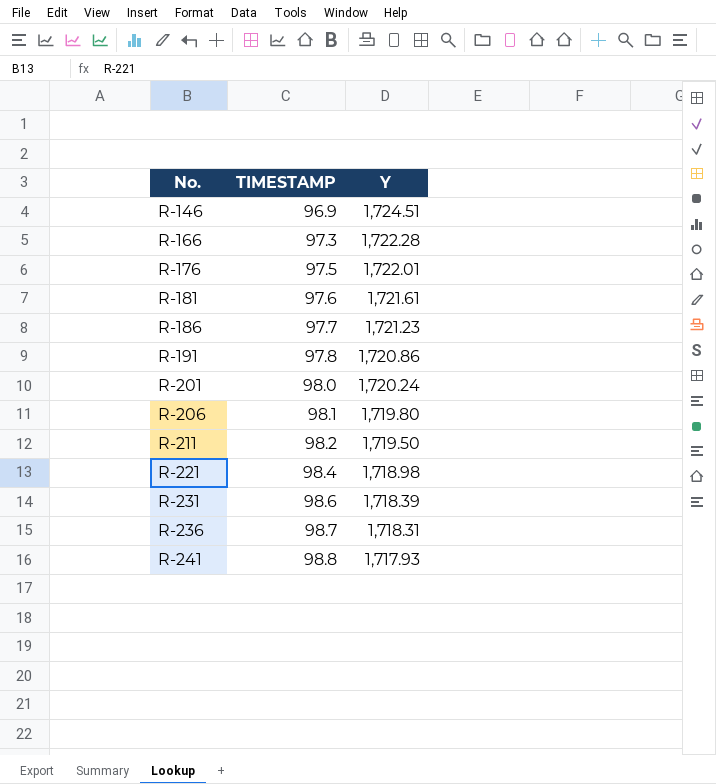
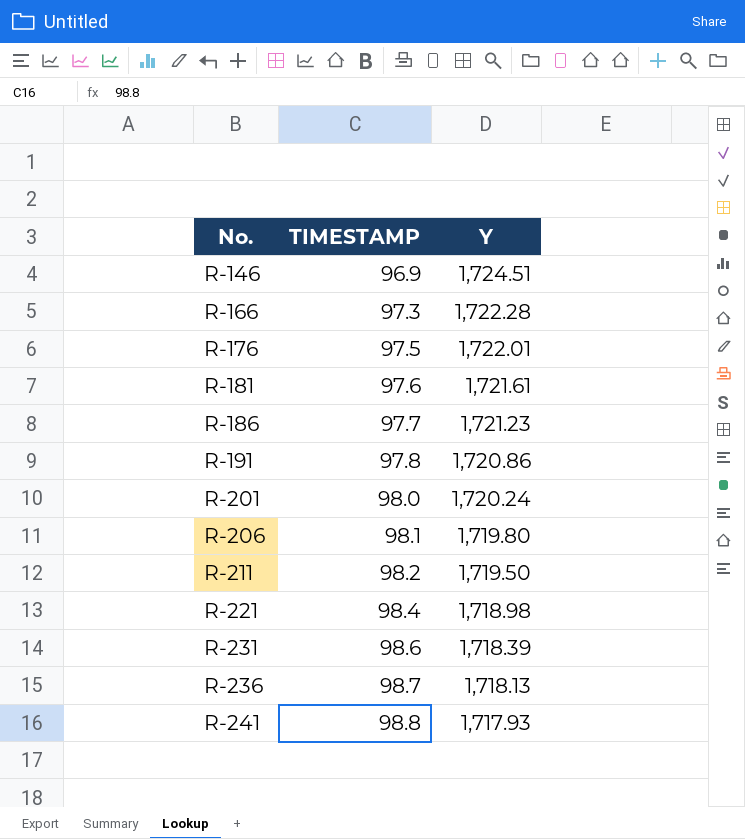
R-236 | Y: 1,718.31 -> 1,718.13

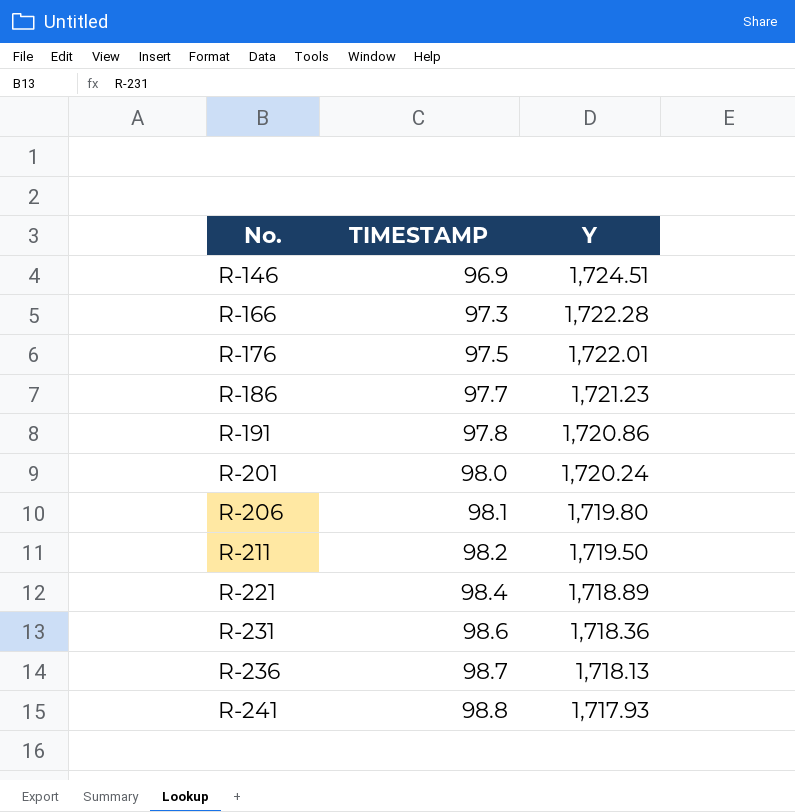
row R-181: 97.6 | 1,721.61 -> none
R-221 | Y: 1,718.98 -> 1,718.89
R-231 | Y: 1,718.39 -> 1,718.36

